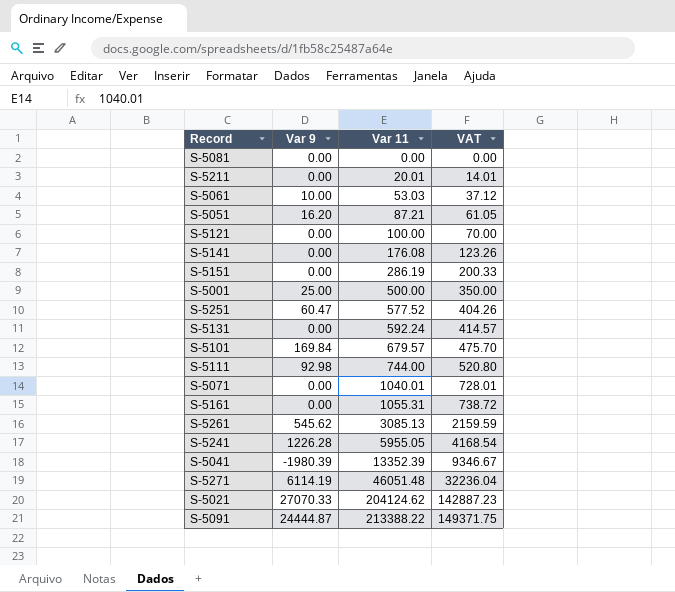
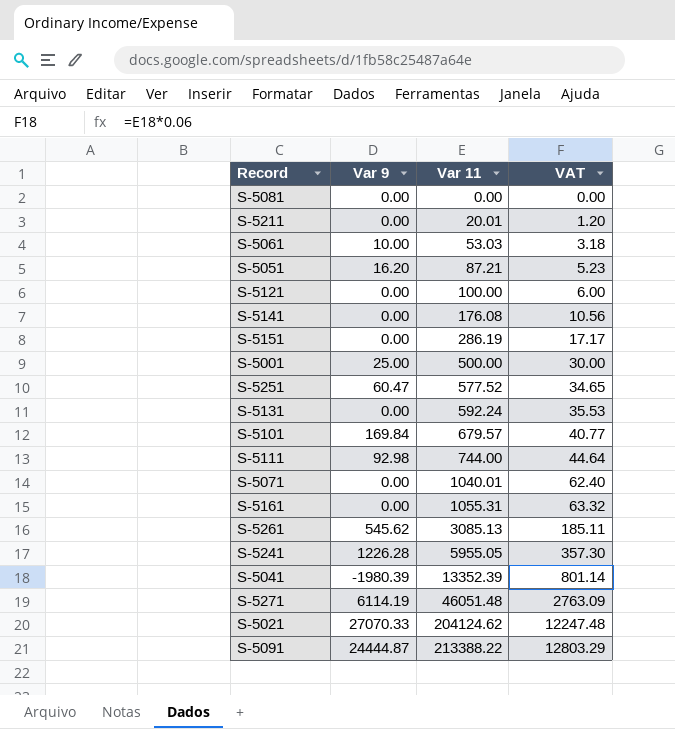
column VAT | formula: [Var 11] * 0.7 -> [Var 11] * 0.06

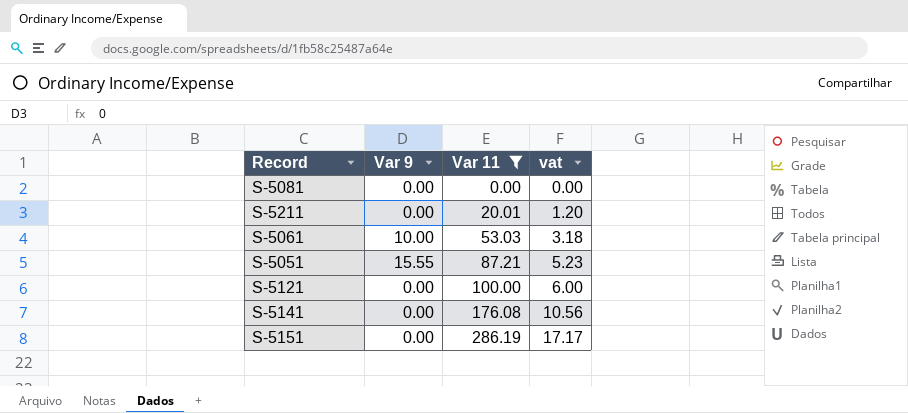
filter: none -> Var 11 <= 286.19
column name: VAT -> vat
S-5051 | Var 9: 16.20 -> 15.55

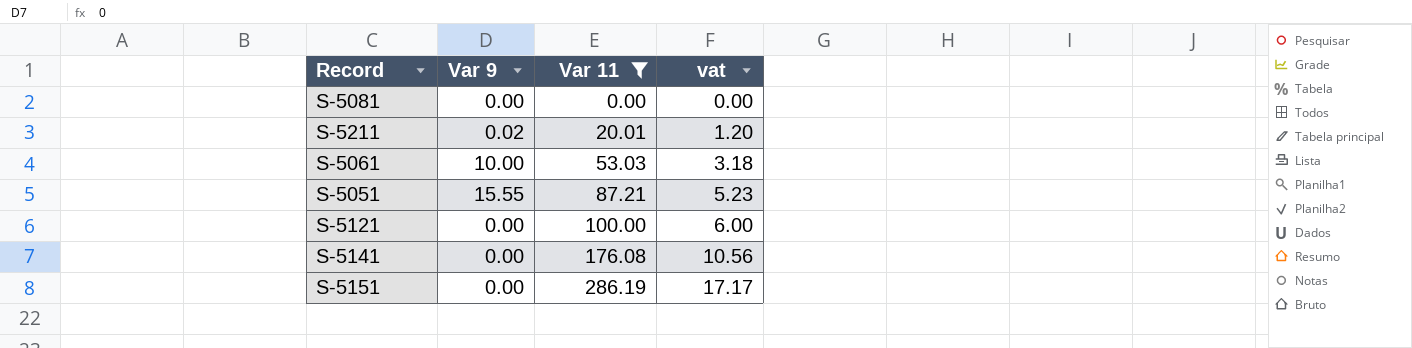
S-5211 | Var 9: 0.00 -> 0.02

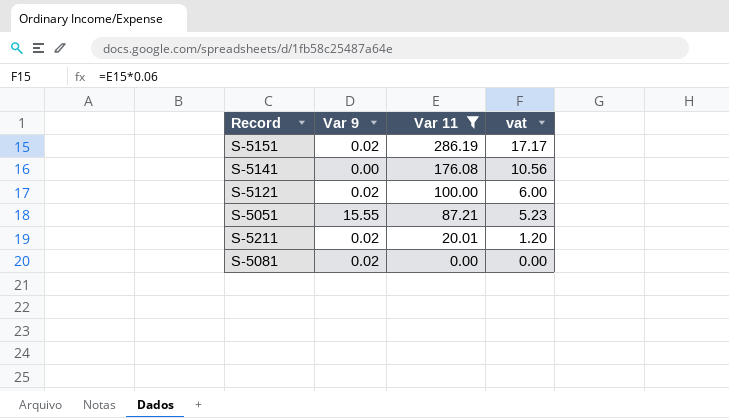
row order: Var 11 ascending -> Var 11 descending
row S-5061: 10.00 | 53.03 | 3.18 -> none
S-5151 | Var 9: 0.00 -> 0.02
S-5121 | Var 9: 0.00 -> 0.02
S-5081 | Var 9: 0.00 -> 0.02

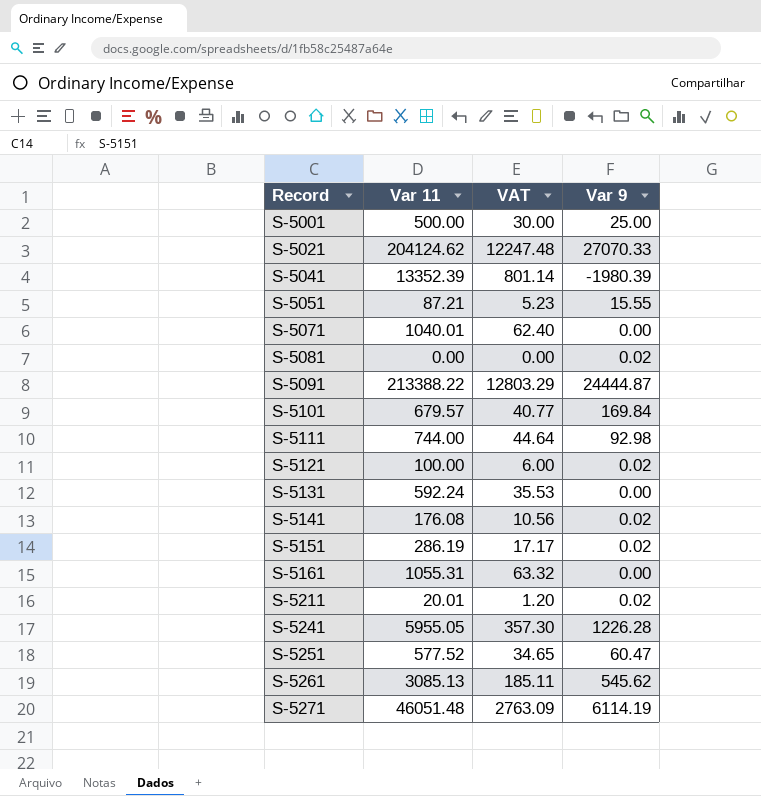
filter: Var 11 <= 286.19 -> none
row order: Var 11 descending -> Record ascending
column name: vat -> VAT
column Var 9 | position: 2 -> 4
S-5141 | Var 9: 0.00 -> 0.02

